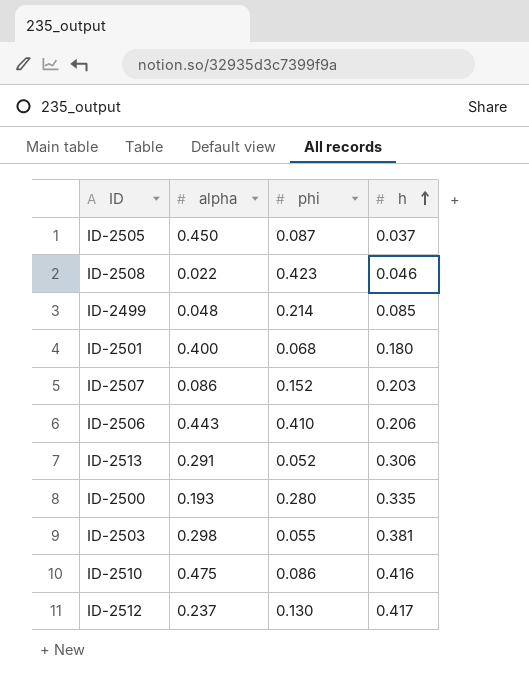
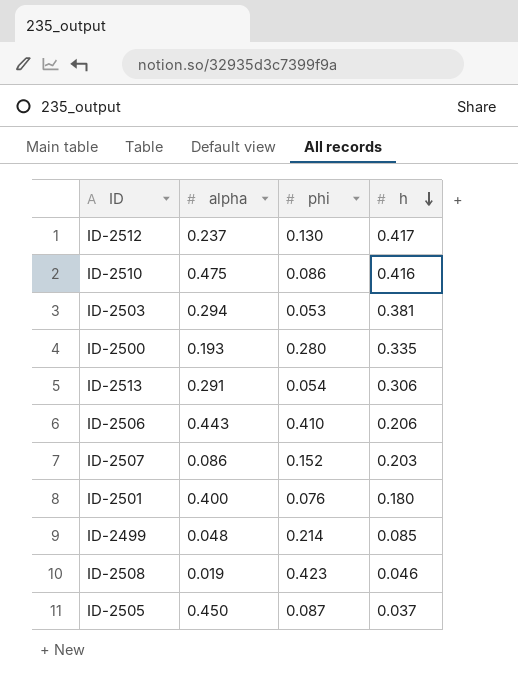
row order: h ascending -> h descending
ID-2503 | alpha: 0.298 -> 0.294
ID-2503 | phi: 0.055 -> 0.053
ID-2513 | phi: 0.052 -> 0.054
ID-2501 | phi: 0.068 -> 0.076
ID-2508 | alpha: 0.022 -> 0.019

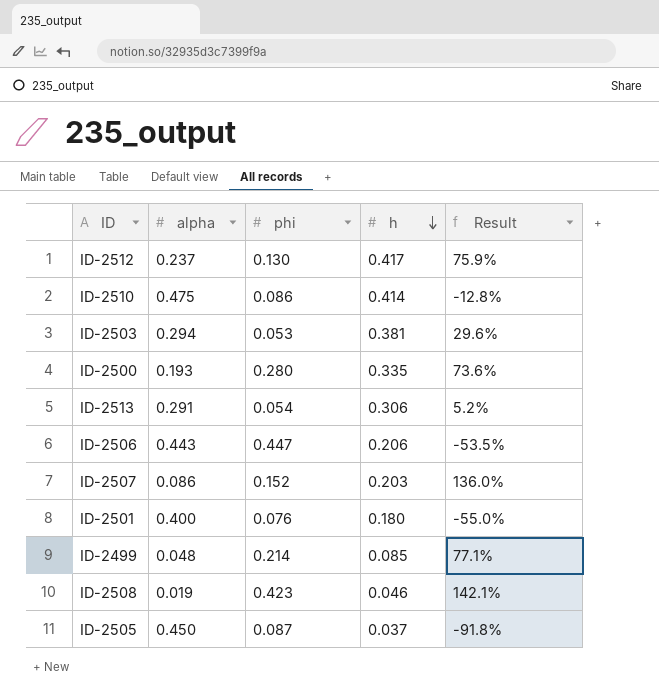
column Result | formula: none -> ([h] - [alpha]) / [alpha]
ID-2510 | h: 0.416 -> 0.414
ID-2506 | phi: 0.410 -> 0.447

